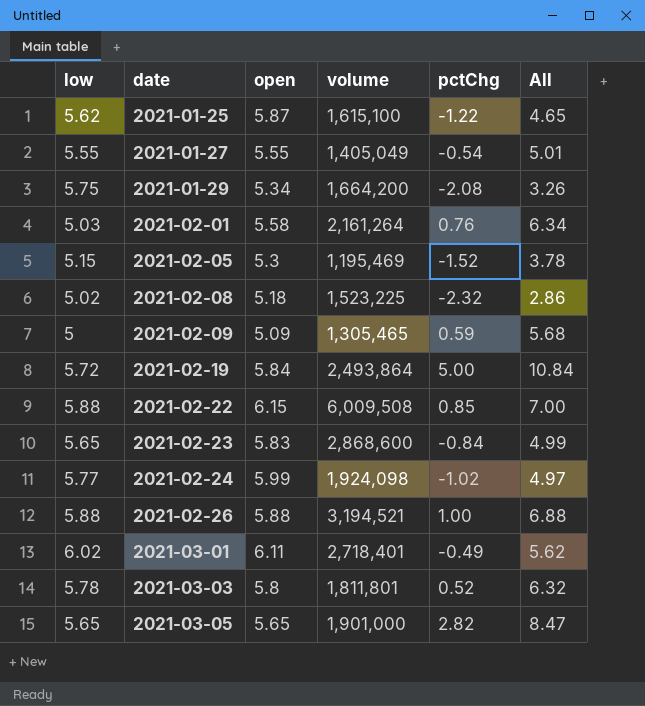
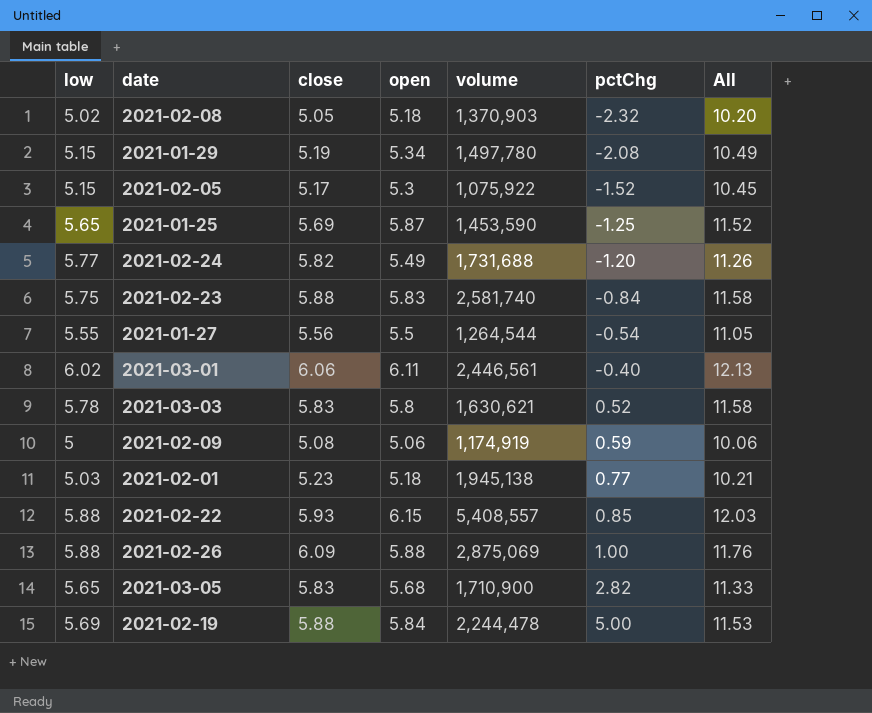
row order: date ascending -> pctChg ascending
column close | position: none -> 3
column All | formula: [open] + [pctChg] -> [low] + [open]
2021-02-08 | volume: 1,523,225 -> 1,370,903
2021-01-29 | low: 5.75 -> 5.15
2021-01-29 | volume: 1,664,200 -> 1,497,780
2021-02-05 | volume: 1,195,469 -> 1,075,922
2021-01-25 | low: 5.62 -> 5.65
2021-01-25 | volume: 1,615,100 -> 1,453,590
2021-01-25 | pctChg: -1.22 -> -1.25
2021-02-24 | open: 5.99 -> 5.49
2021-02-24 | volume: 1,924,098 -> 1,731,688
2021-02-24 | pctChg: -1.02 -> -1.20
2021-02-23 | low: 5.65 -> 5.75
2021-02-23 | volume: 2,868,600 -> 2,581,740
2021-01-27 | open: 5.55 -> 5.5
2021-01-27 | volume: 1,405,049 -> 1,264,544
2021-03-01 | volume: 2,718,401 -> 2,446,561
2021-03-01 | pctChg: -0.49 -> -0.40
2021-03-03 | volume: 1,811,801 -> 1,630,621
2021-02-09 | open: 5.09 -> 5.06
2021-02-09 | volume: 1,305,465 -> 1,174,919
2021-02-01 | open: 5.58 -> 5.18
2021-02-01 | volume: 2,161,264 -> 1,945,138
2021-02-01 | pctChg: 0.76 -> 0.77
2021-02-22 | volume: 6,009,508 -> 5,408,557
2021-02-26 | volume: 3,194,521 -> 2,875,069
2021-03-05 | open: 5.65 -> 5.68
2021-03-05 | volume: 1,901,000 -> 1,710,900
2021-02-19 | low: 5.72 -> 5.69
2021-02-19 | volume: 2,493,864 -> 2,244,478

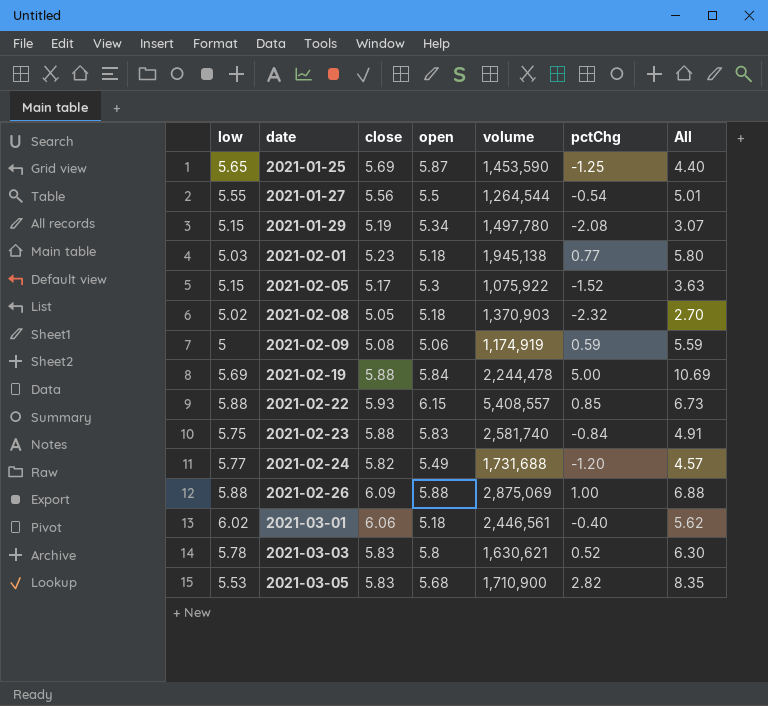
row order: pctChg ascending -> date ascending
column All | formula: [low] + [open] -> [low] + [pctChg]
2021-03-01 | open: 6.11 -> 5.18
2021-03-05 | low: 5.65 -> 5.53

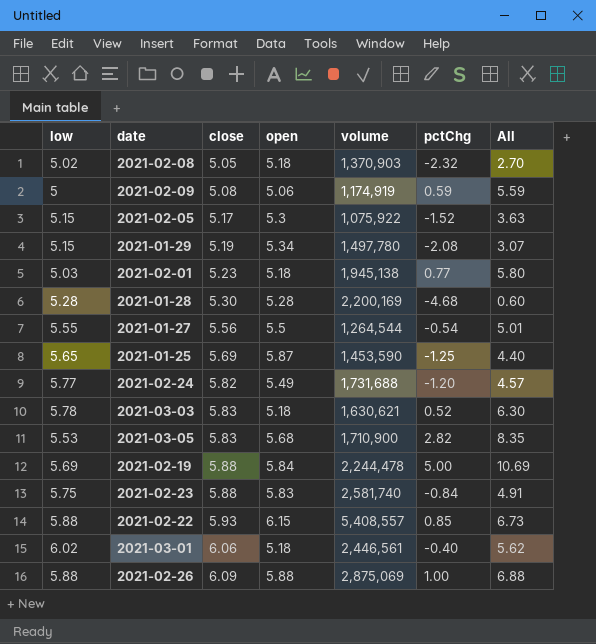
row order: date ascending -> close ascending
row 2021-01-28: none -> 5.28 | 5.30 | 5.28 | 2,200,169 | -4.68 | 0.60
2021-03-03 | open: 5.8 -> 5.18

